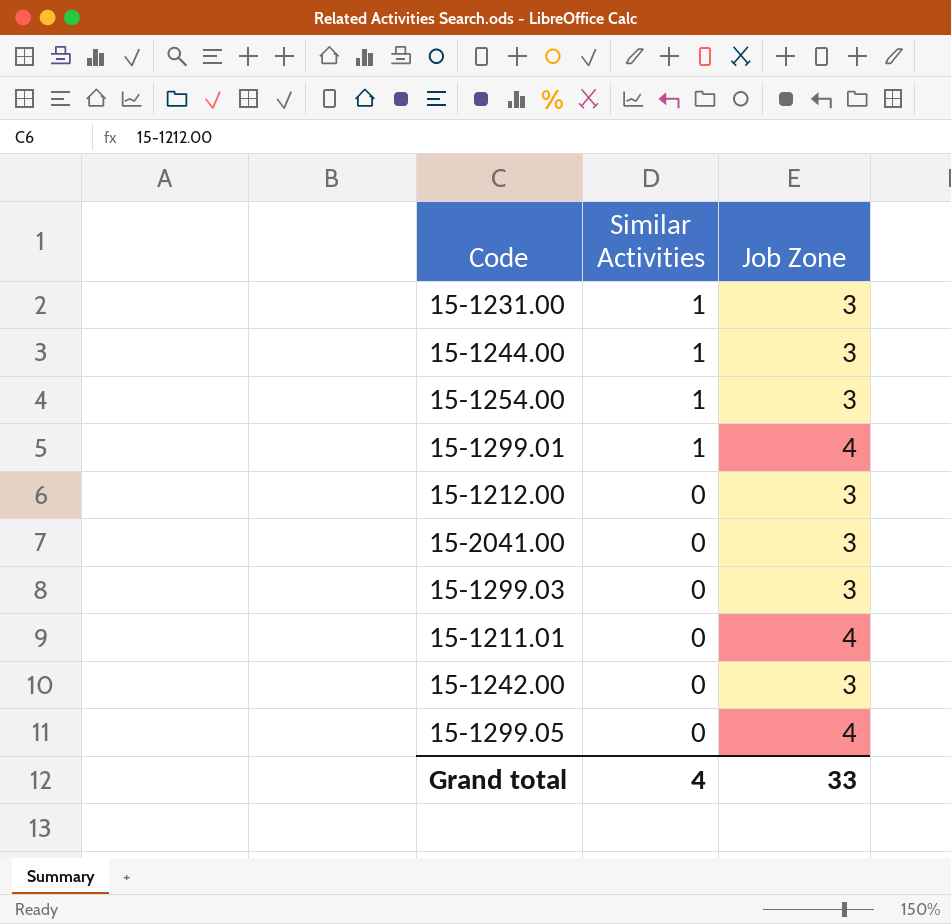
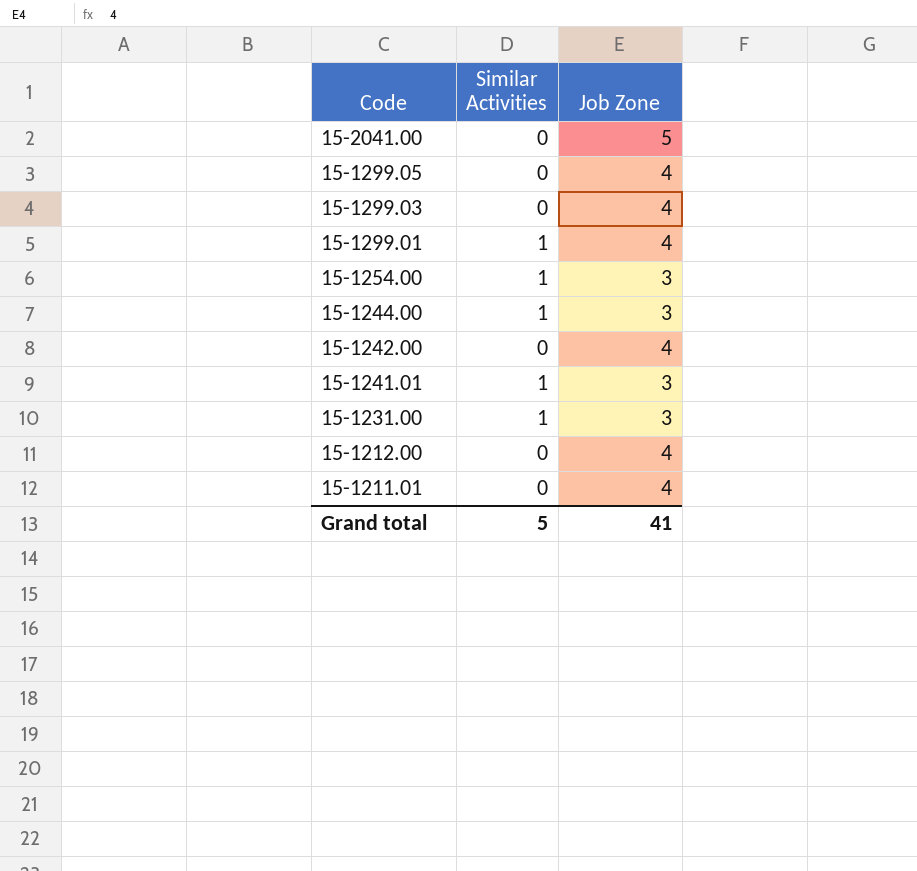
row order: Similar Activities descending -> Code descending
15-2041.00 | Job Zone: 3 -> 5
15-1299.03 | Job Zone: 3 -> 4
15-1242.00 | Job Zone: 3 -> 4
row 15-1241.01: none -> 1 | 3
15-1212.00 | Job Zone: 3 -> 4
Grand total | Similar Activities: 4 -> 5
Grand total | Job Zone: 33 -> 41

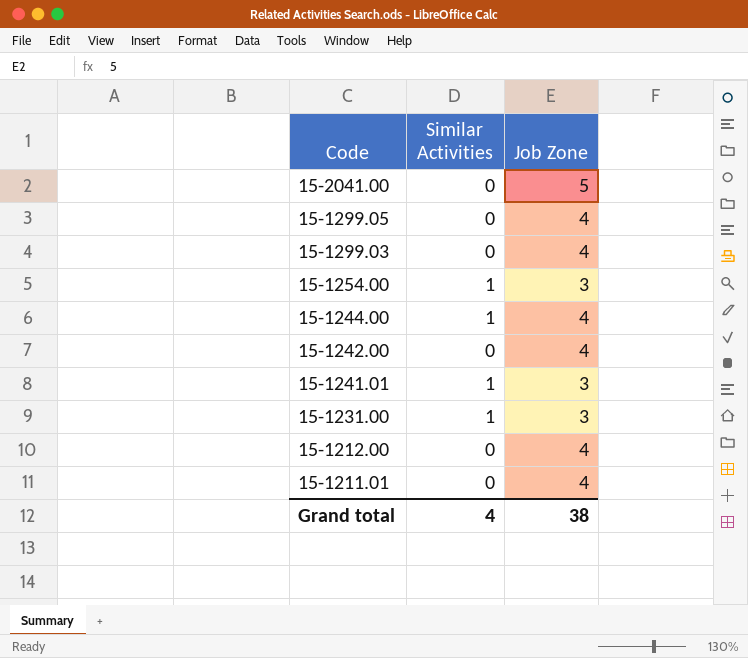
row 15-1299.01: 1 | 4 -> none
15-1244.00 | Job Zone: 3 -> 4
Grand total | Similar Activities: 5 -> 4
Grand total | Job Zone: 41 -> 38

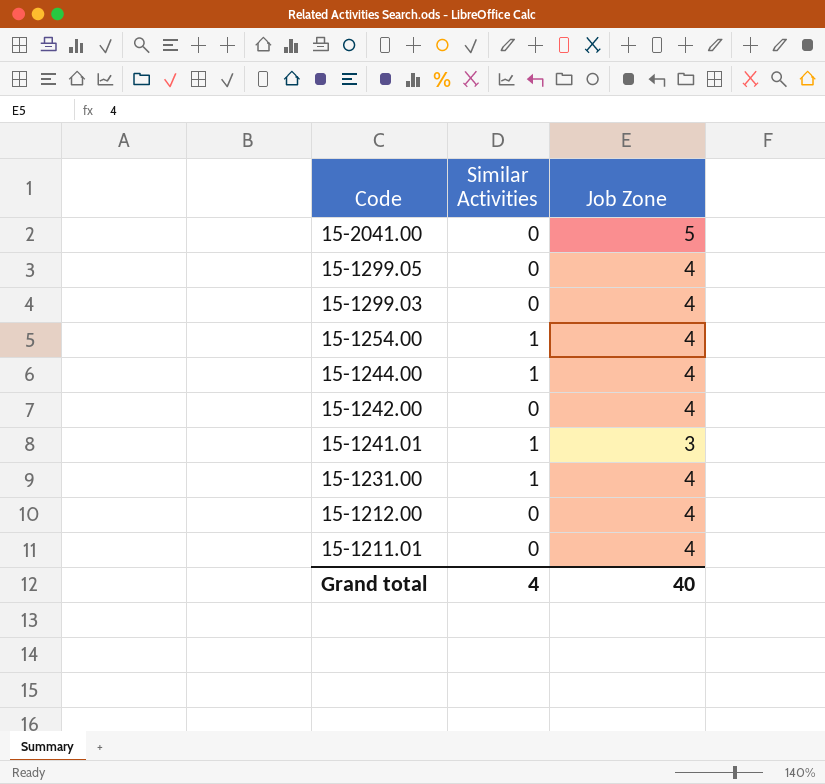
15-1254.00 | Job Zone: 3 -> 4
15-1231.00 | Job Zone: 3 -> 4
Grand total | Job Zone: 38 -> 40

